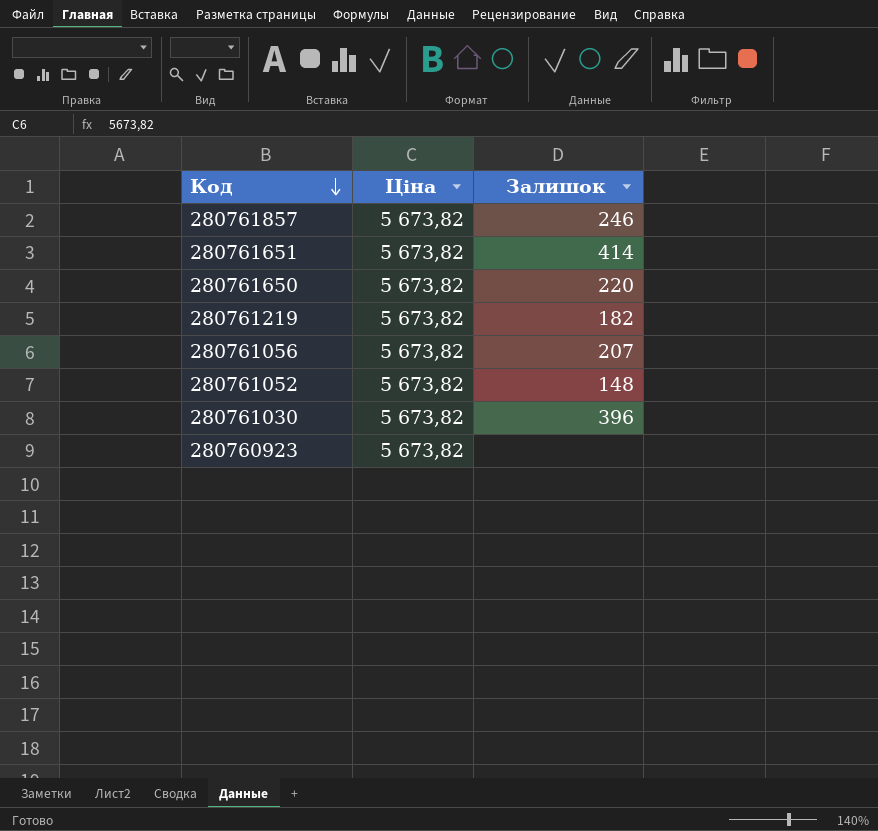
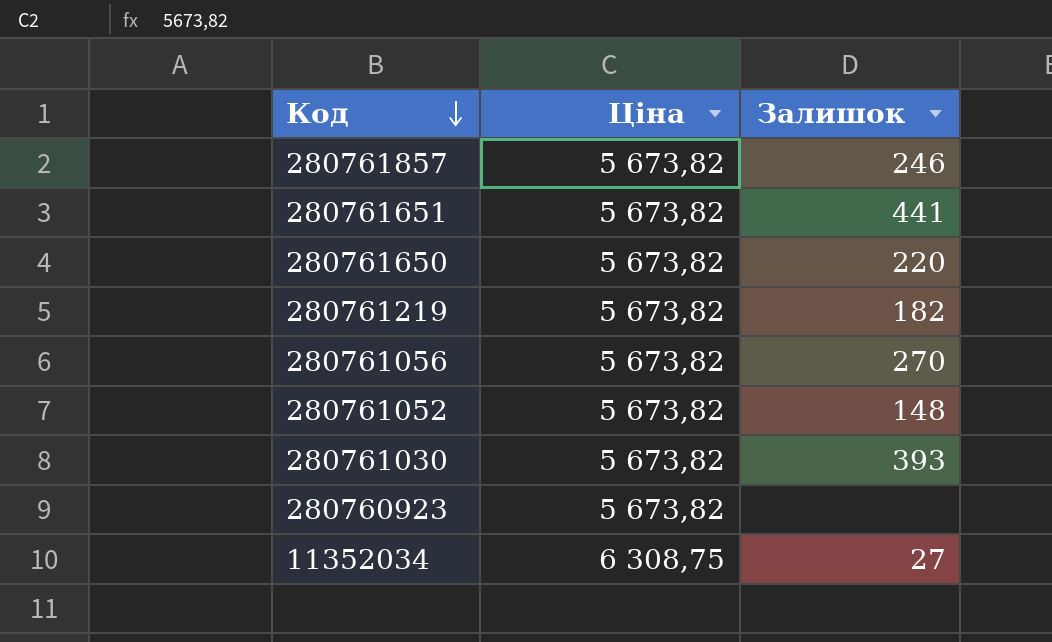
280761651 | Залишок: 414 -> 441
280761056 | Залишок: 207 -> 270
280761030 | Залишок: 396 -> 393
row 11352034: none -> 6 308,75 | 27

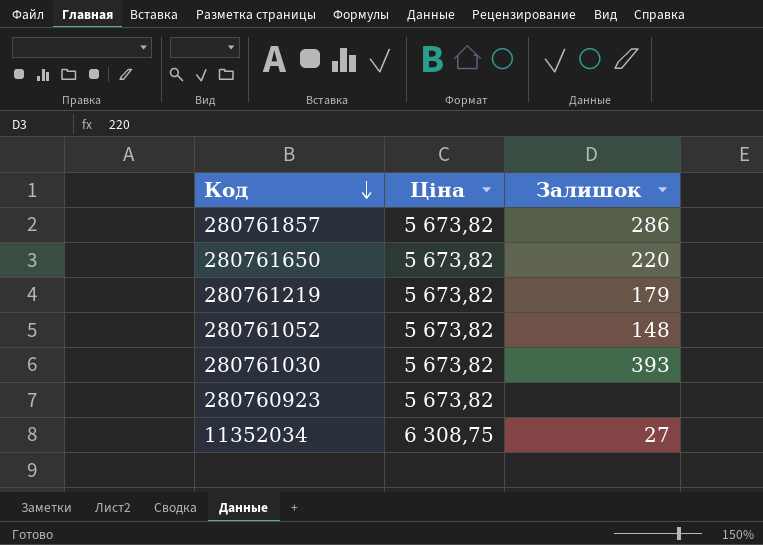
row 280761651: 5 673,82 | 441 -> none
row 280761056: 5 673,82 | 270 -> none
280761857 | Залишок: 246 -> 286
280761219 | Залишок: 182 -> 179

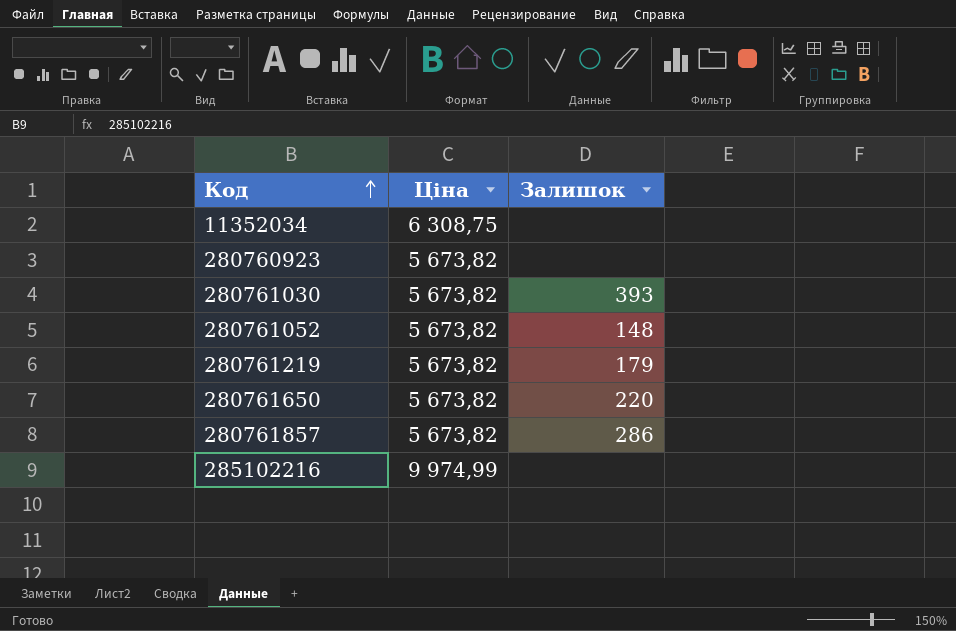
row order: Код descending -> Код ascending
11352034 | Залишок: 27 -> none
row 285102216: none -> 9 974,99 | none

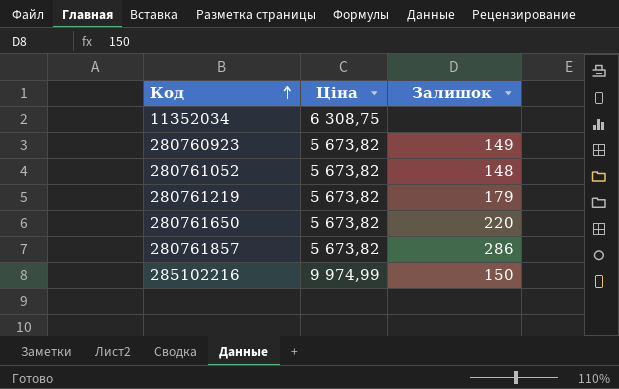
row 280761030: 5 673,82 | 393 -> none
280760923 | Залишок: none -> 149
285102216 | Залишок: none -> 150

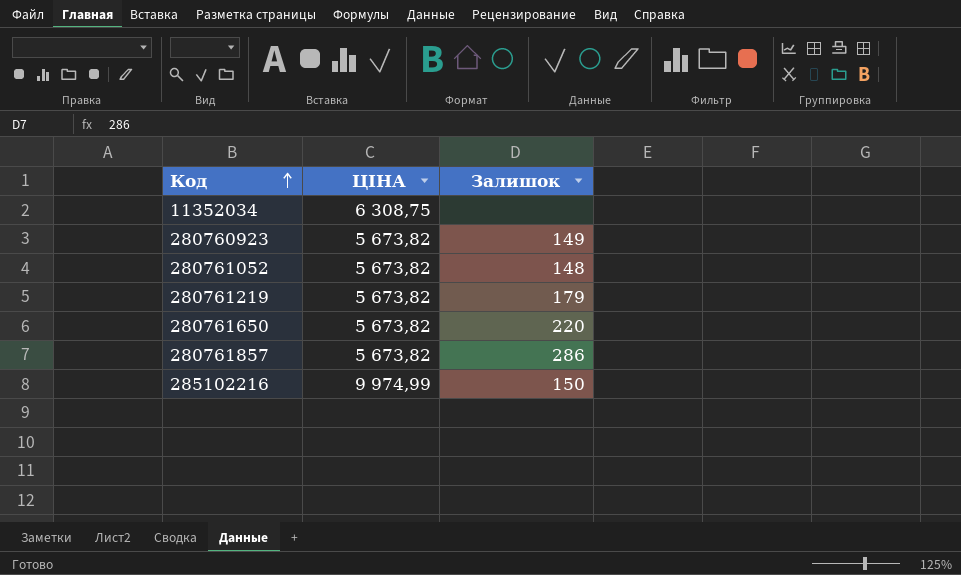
column name: Ціна -> ЦІНА

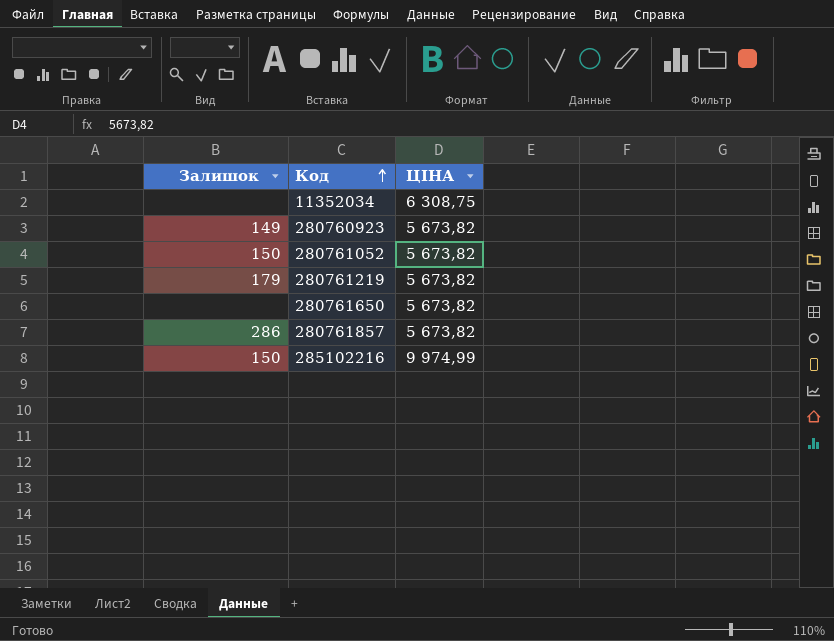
column Залишок | position: 3 -> 1
280761052 | Залишок: 148 -> 150
280761650 | Залишок: 220 -> none

